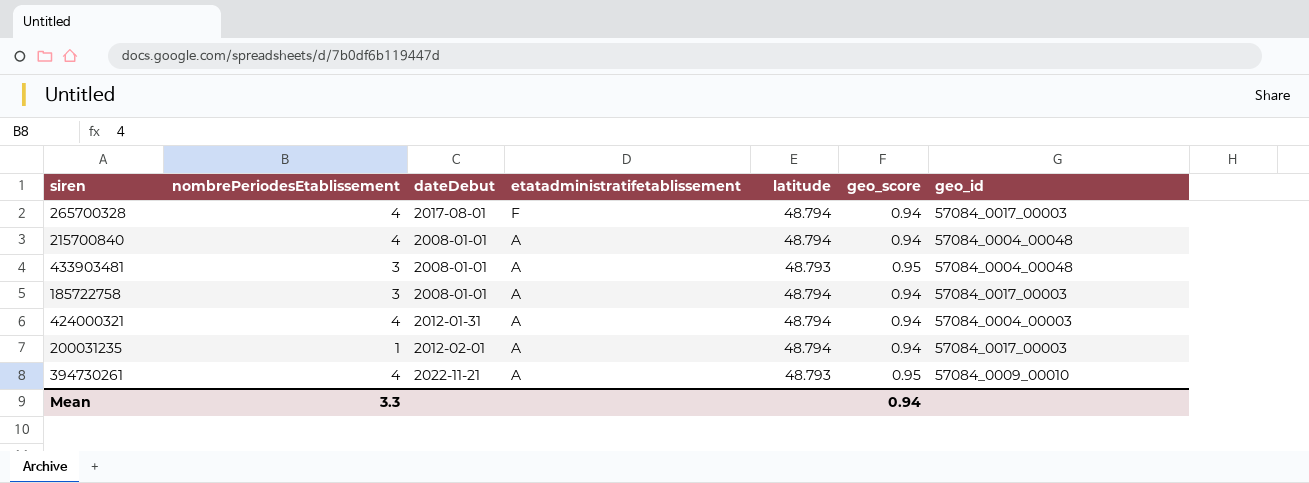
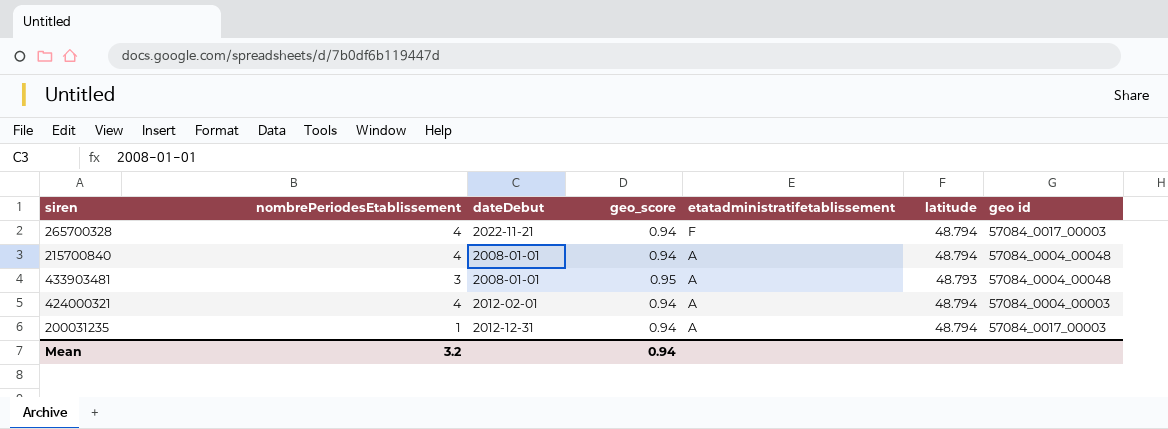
column geo_score | position: 6 -> 4
column name: geo_id -> geo id
row 185722758: 3 | 2008-01-01 | A | 48.794 | 0.94 | 57084_0017_00003 -> none
row 394730261: 4 | 2022-11-21 | A | 48.793 | 0.95 | 57084_0009_00010 -> none
265700328 | dateDebut: 2017-08-01 -> 2022-11-21
424000321 | dateDebut: 2012-01-31 -> 2012-02-01
200031235 | dateDebut: 2012-02-01 -> 2012-12-31
Mean | nombrePeriodesEtablissement: 3.3 -> 3.2

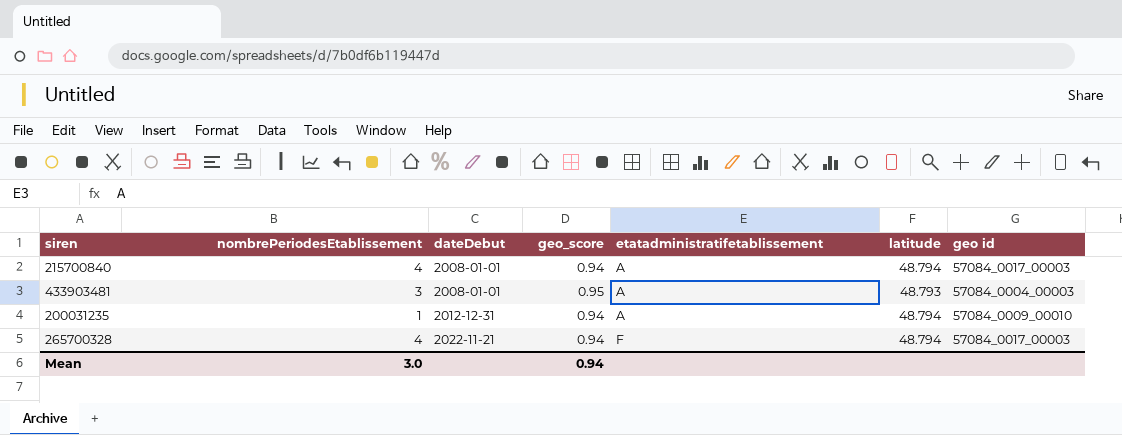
row order: etatadministratifetablissement descending -> dateDebut ascending
row 424000321: 4 | 2012-02-01 | 0.94 | A | 48.794 | 57084_0004_00003 -> none
215700840 | geo id: 57084_0004_00048 -> 57084_0017_00003
433903481 | geo id: 57084_0004_00048 -> 57084_0004_00003
200031235 | geo id: 57084_0017_00003 -> 57084_0009_00010
Mean | nombrePeriodesEtablissement: 3.2 -> 3.0

